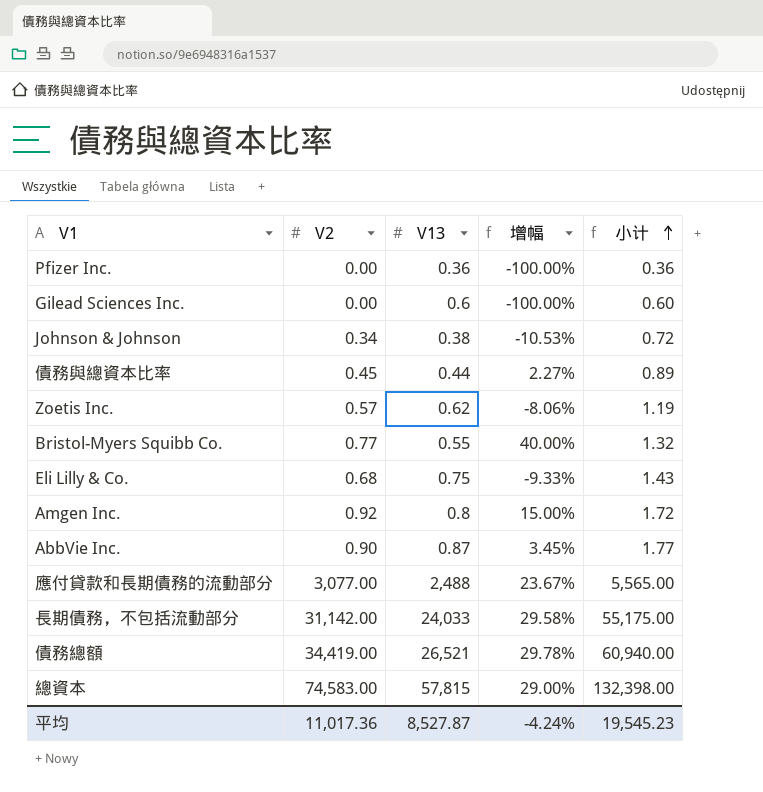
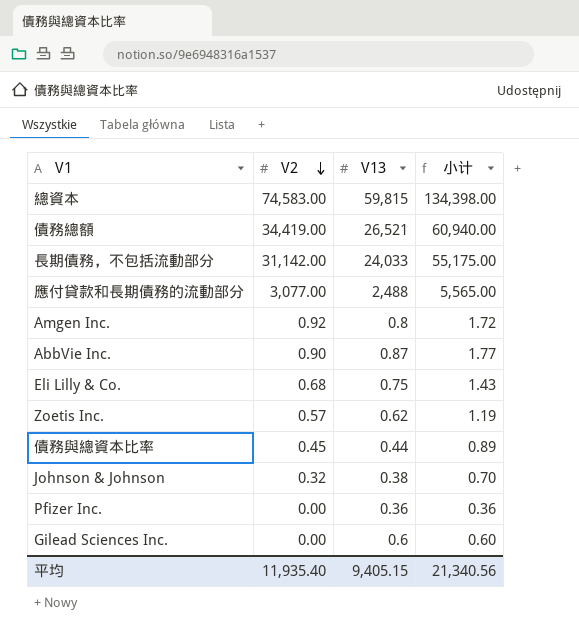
row order: 小计 ascending -> V2 descending
column 增幅 | formula: ([V2] - [V13]) / [V13] -> none
row Bristol-Myers Squibb Co.: 0.77 | 0.55 | 40.00% | 1.32 -> none
總資本 | V13: 57,815 -> 59,815
總資本 | 小计: 132,398.00 -> 134,398.00
Johnson & Johnson | V2: 0.34 -> 0.32
Johnson & Johnson | 小计: 0.72 -> 0.70
平均 | V2: 11,017.36 -> 11,935.40
平均 | V13: 8,527.87 -> 9,405.15
平均 | 小计: 19,545.23 -> 21,340.56

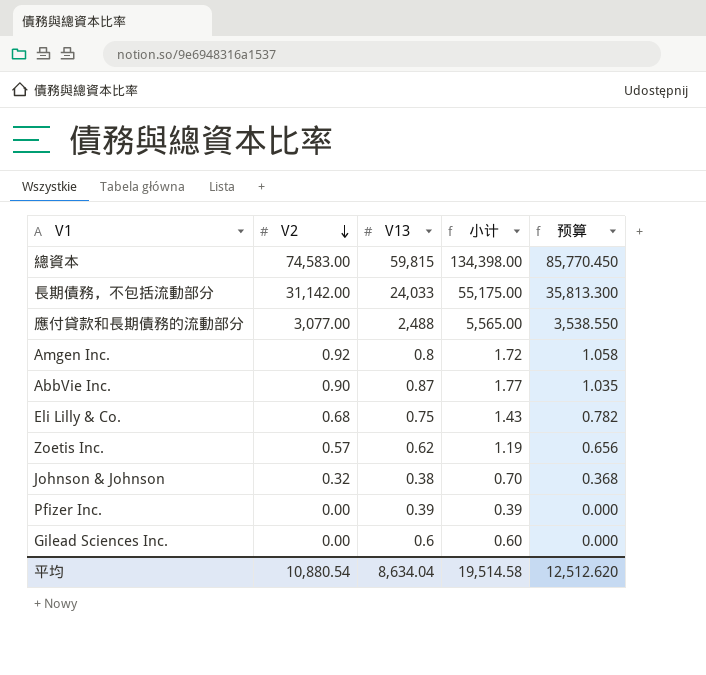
column 预算 | formula: none -> [V2] * 1.15
row 債務總額: 34,419.00 | 26,521 | 60,940.00 -> none
row 債務與總資本比率: 0.45 | 0.44 | 0.89 -> none
Pfizer Inc. | V13: 0.36 -> 0.39
Pfizer Inc. | 小计: 0.36 -> 0.39
平均 | V2: 11,935.40 -> 10,880.54
平均 | V13: 9,405.15 -> 8,634.04
平均 | 小计: 21,340.56 -> 19,514.58

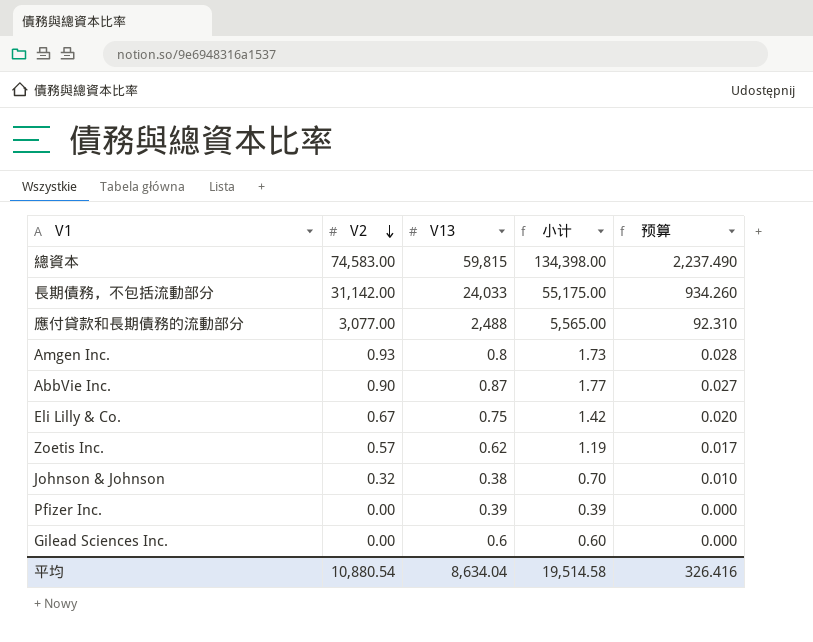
column 预算 | formula: [V2] * 1.15 -> [V2] * 0.03
Amgen Inc. | V2: 0.92 -> 0.93
Amgen Inc. | 小计: 1.72 -> 1.73
Eli Lilly & Co. | V2: 0.68 -> 0.67
Eli Lilly & Co. | 小计: 1.43 -> 1.42
平均 | 预算: 12,512.620 -> 326.416

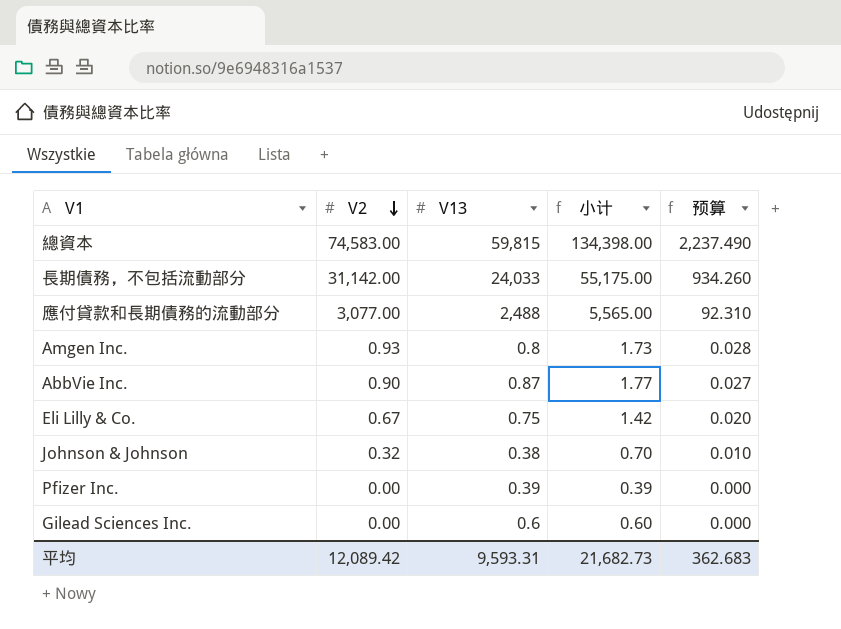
row Zoetis Inc.: 0.57 | 0.62 | 1.19 | 0.017 -> none
平均 | V2: 10,880.54 -> 12,089.42
平均 | V13: 8,634.04 -> 9,593.31
平均 | 小计: 19,514.58 -> 21,682.73
平均 | 预算: 326.416 -> 362.683

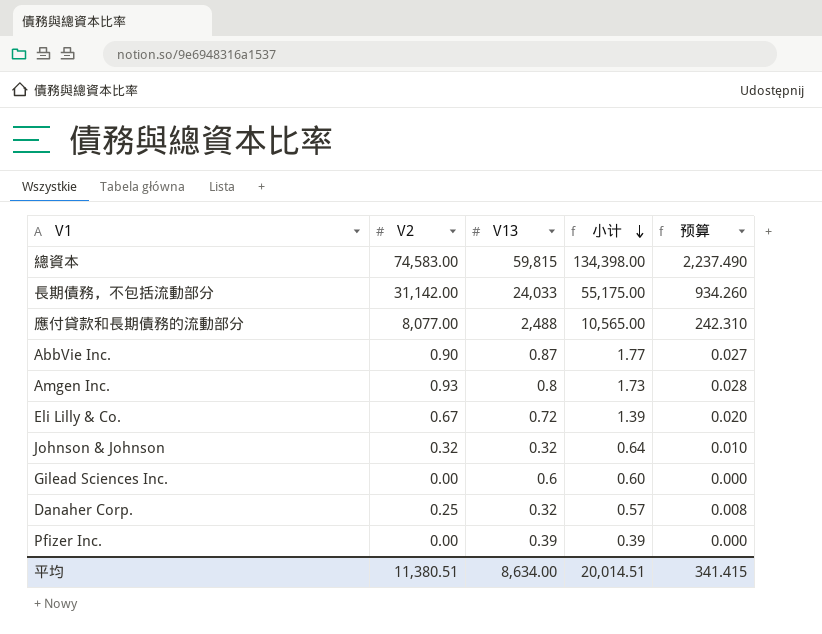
row order: V2 descending -> 小计 descending
應付貸款和長期債務的流動部分 | V2: 3,077.00 -> 8,077.00
應付貸款和長期債務的流動部分 | 小计: 5,565.00 -> 10,565.00
應付貸款和長期債務的流動部分 | 预算: 92.310 -> 242.310
Eli Lilly & Co. | V13: 0.75 -> 0.72
Eli Lilly & Co. | 小计: 1.42 -> 1.39
Johnson & Johnson | V13: 0.38 -> 0.32
Johnson & Johnson | 小计: 0.70 -> 0.64
row Danaher Corp.: none -> 0.25 | 0.32 | 0.57 | 0.008
平均 | V2: 12,089.42 -> 11,380.51
平均 | V13: 9,593.31 -> 8,634.00
平均 | 小计: 21,682.73 -> 20,014.51
平均 | 预算: 362.683 -> 341.415

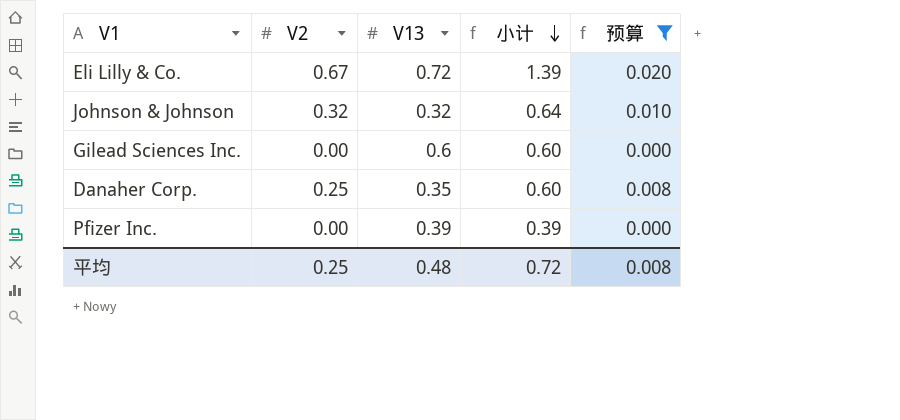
filter: none -> 预算 <= 0.020
Danaher Corp. | V13: 0.32 -> 0.35
Danaher Corp. | 小计: 0.57 -> 0.60
平均 | V2: 11,380.51 -> 0.25
平均 | V13: 8,634.00 -> 0.48
平均 | 小计: 20,014.51 -> 0.72
平均 | 预算: 341.415 -> 0.008

